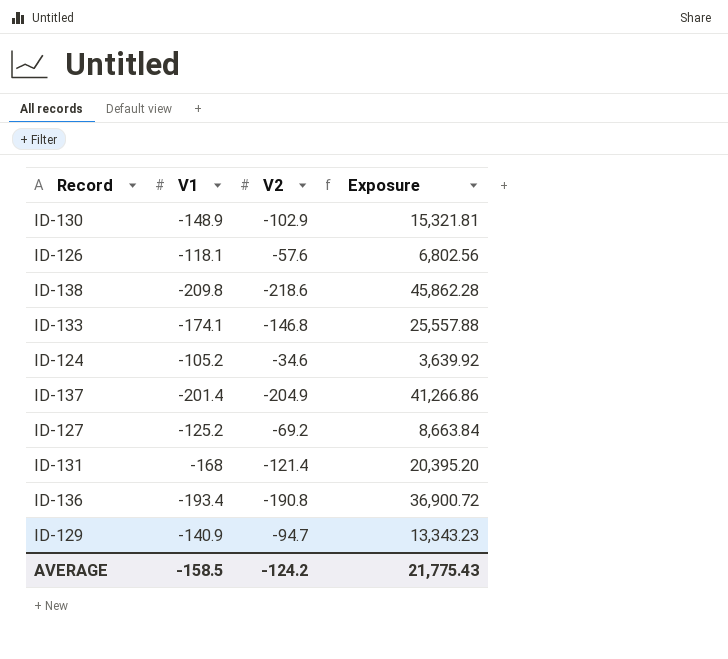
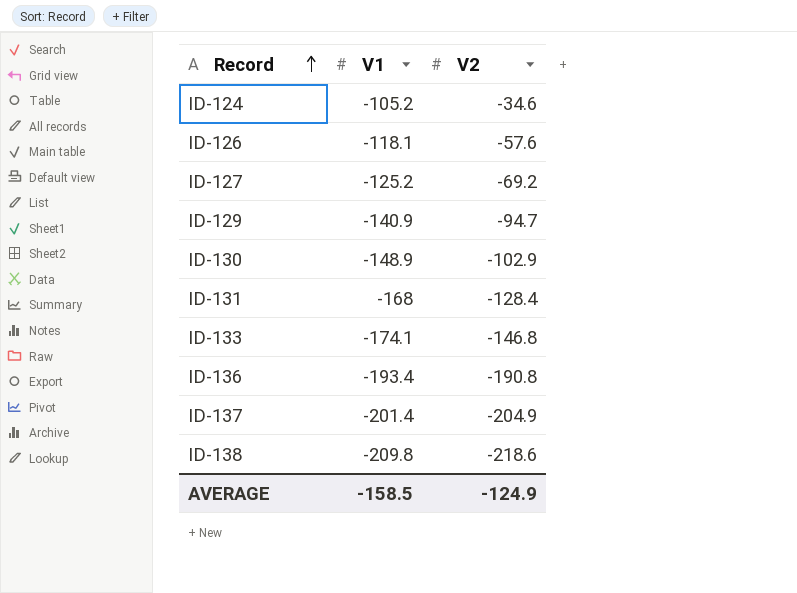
row order: none -> Record ascending
column Exposure | formula: [V1] * [V2] -> none
ID-131 | V2: -121.4 -> -128.4
AVERAGE | V2: -124.2 -> -124.9

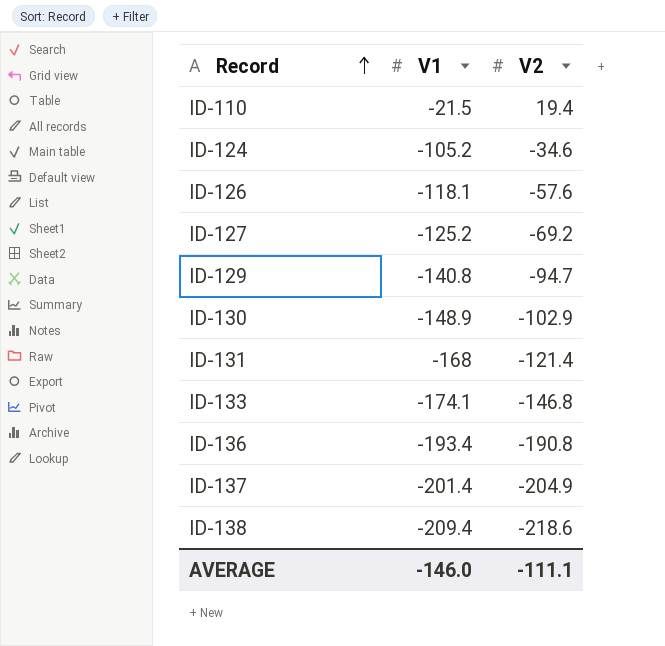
row ID-110: none -> -21.5 | 19.4
ID-129 | V1: -140.9 -> -140.8
ID-131 | V2: -128.4 -> -121.4
ID-138 | V1: -209.8 -> -209.4
AVERAGE | V1: -158.5 -> -146.0
AVERAGE | V2: -124.9 -> -111.1

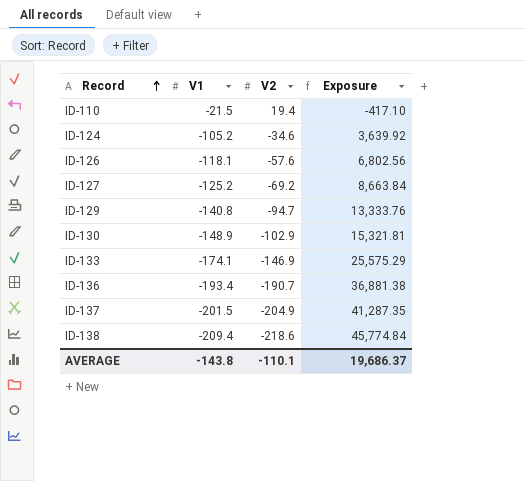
column Exposure | formula: none -> [V1] * [V2]
row ID-131: -168 | -121.4 -> none
ID-133 | V2: -146.8 -> -146.9
ID-136 | V2: -190.8 -> -190.7
ID-137 | V1: -201.4 -> -201.5
AVERAGE | V1: -146.0 -> -143.8
AVERAGE | V2: -111.1 -> -110.1

